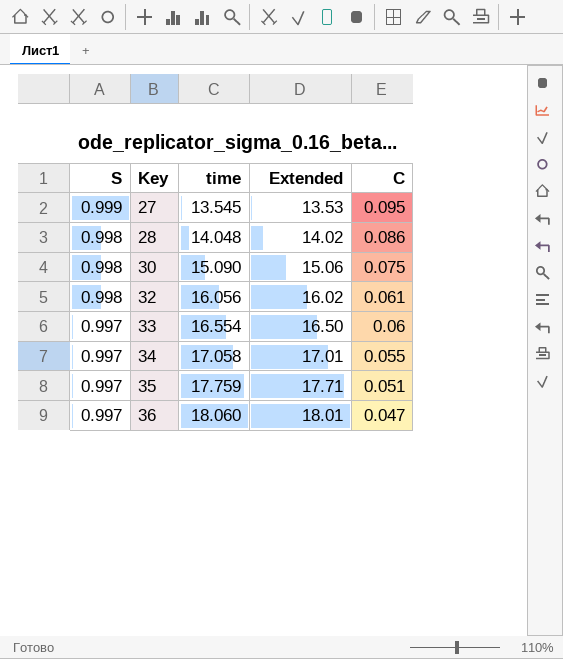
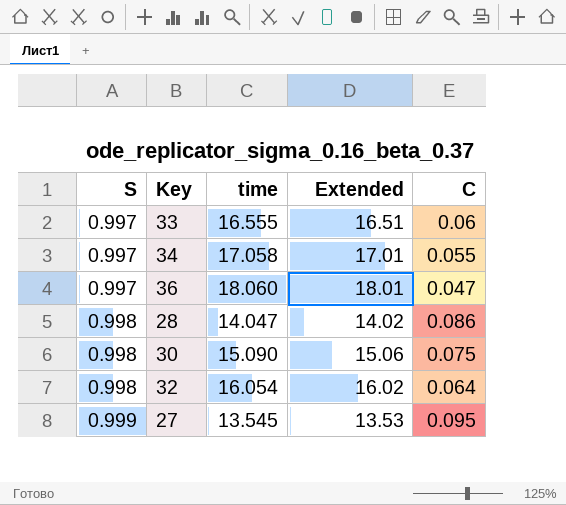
row order: S descending -> S ascending
row 35: 0.997 | 17.759 | 17.71 | 0.051 -> none
33 | time: 16.554 -> 16.555
33 | Extended: 16.50 -> 16.51
28 | time: 14.048 -> 14.047
32 | time: 16.056 -> 16.054
32 | C: 0.061 -> 0.064

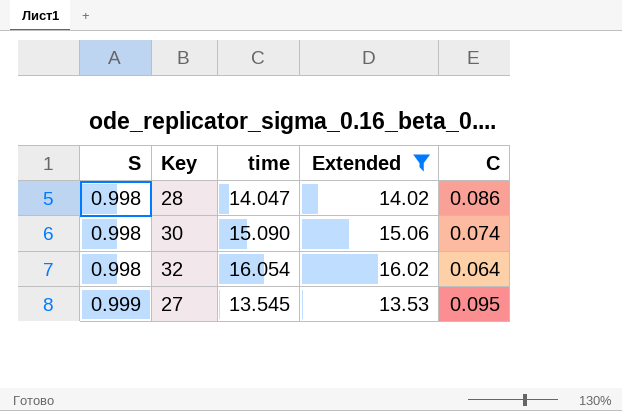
filter: none -> Extended <= 16.02
30 | C: 0.075 -> 0.074

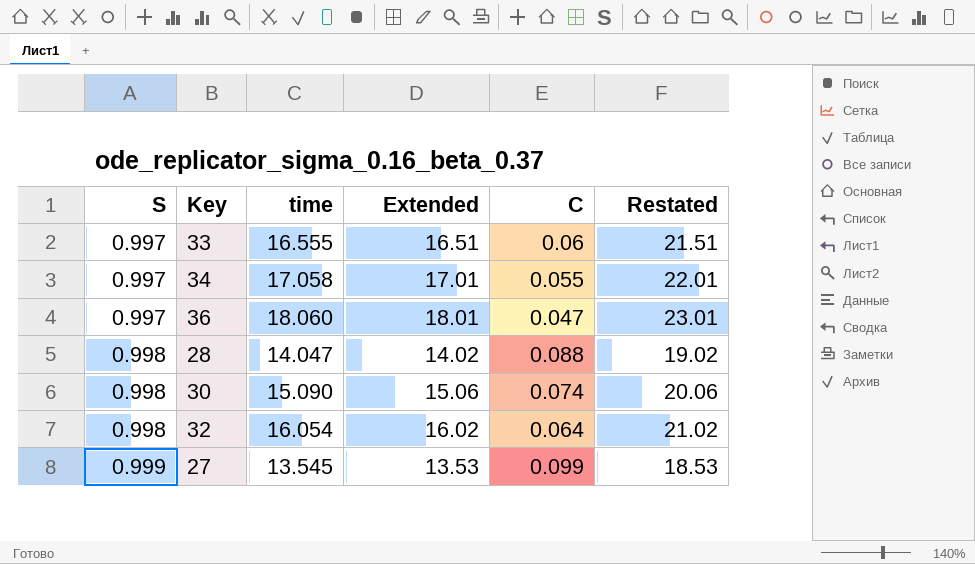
filter: Extended <= 16.02 -> none
column Restated | formula: none -> [Extended] + 5
28 | C: 0.086 -> 0.088
27 | C: 0.095 -> 0.099

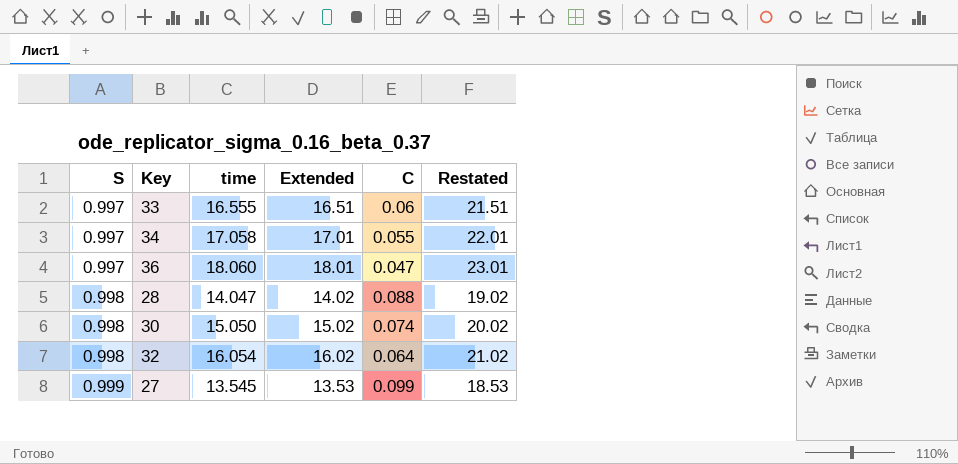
30 | time: 15.090 -> 15.050
30 | Extended: 15.06 -> 15.02
30 | Restated: 20.06 -> 20.02

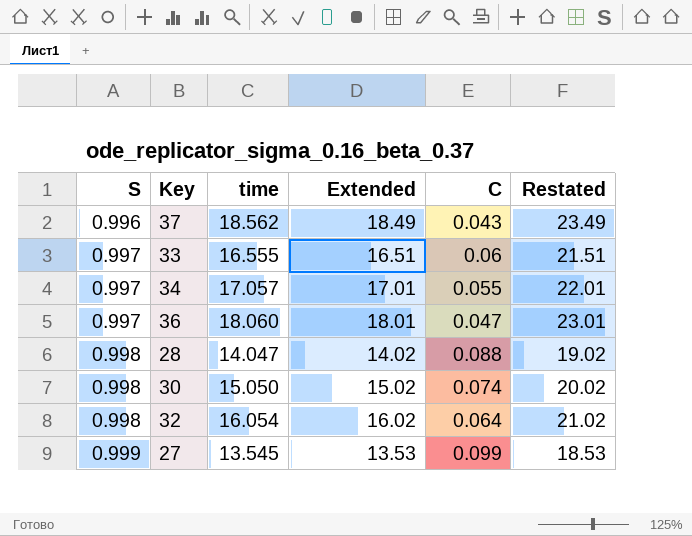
row 37: none -> 0.996 | 18.562 | 18.49 | 0.043 | 23.49
34 | time: 17.058 -> 17.057

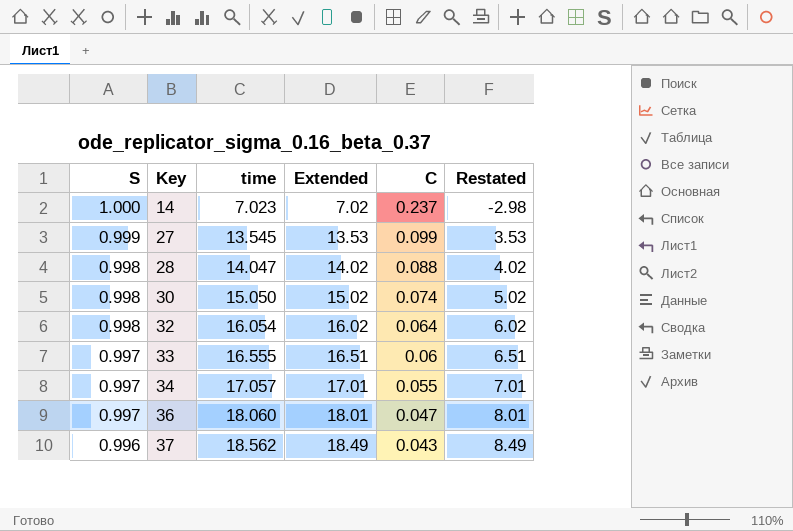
row order: S ascending -> S descending
column Restated | formula: [Extended] + 5 -> [Extended] - 10
row 14: none -> 1.000 | 7.023 | 7.02 | 0.237 | -2.98

